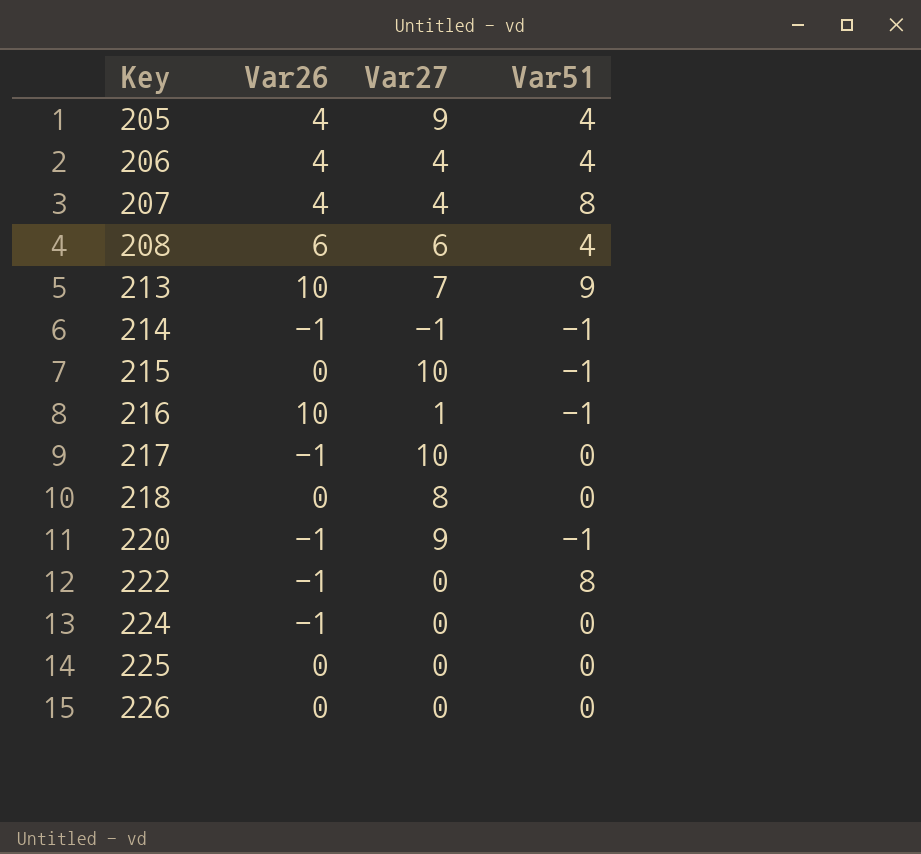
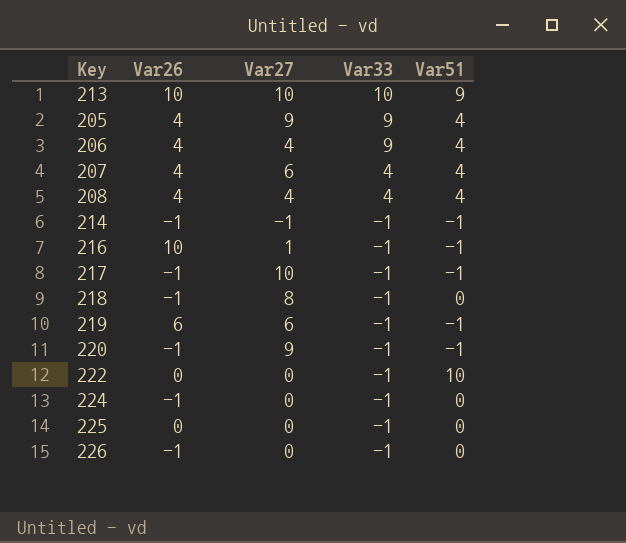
row order: Key ascending -> Var33 descending
column Var33 | position: none -> 4
row 215: 0 | 10 | -1 -> none
213 | Var27: 7 -> 10
207 | Var27: 4 -> 6
207 | Var51: 8 -> 4
208 | Var26: 6 -> 4
208 | Var27: 6 -> 4
217 | Var51: 0 -> -1
218 | Var26: 0 -> -1
row 219: none -> 6 | 6 | -1 | -1
222 | Var26: -1 -> 0
222 | Var51: 8 -> 10
226 | Var26: 0 -> -1

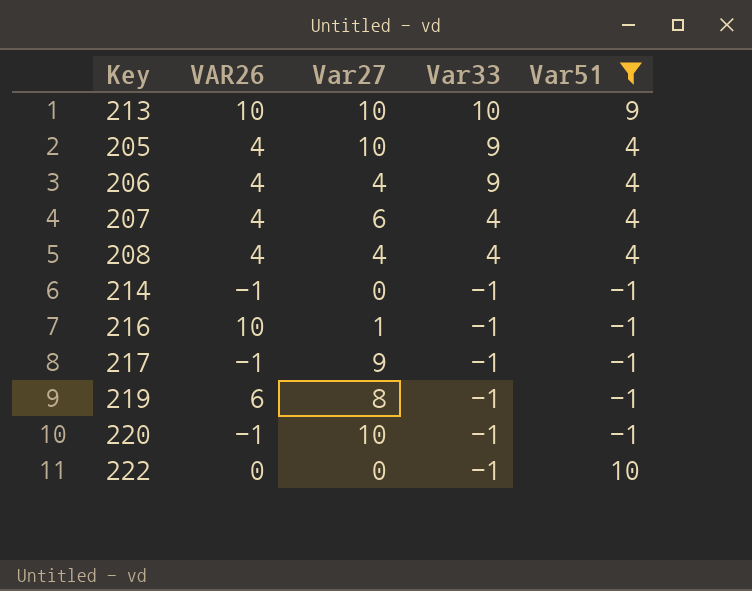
filter: none -> Var51 != 0
column name: Var26 -> VAR26
205 | Var27: 9 -> 10
214 | Var27: -1 -> 0
217 | Var27: 10 -> 9
219 | Var27: 6 -> 8
220 | Var27: 9 -> 10

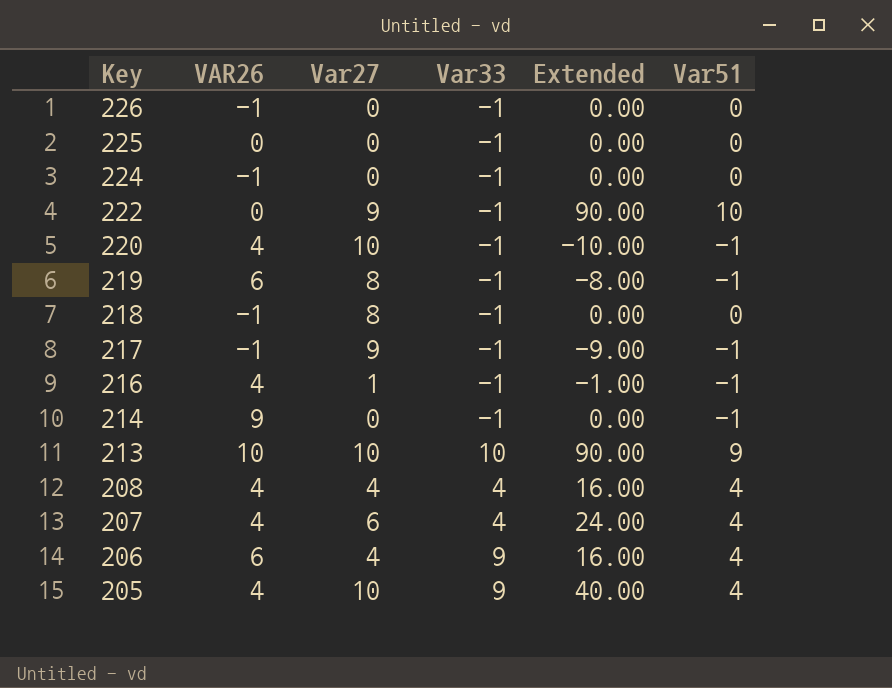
filter: Var51 != 0 -> none
row order: Var33 descending -> Key descending
column Extended | formula: none -> [Var27] * [Var51]
222 | Var27: 0 -> 9
220 | VAR26: -1 -> 4
216 | VAR26: 10 -> 4
214 | VAR26: -1 -> 9
206 | VAR26: 4 -> 6

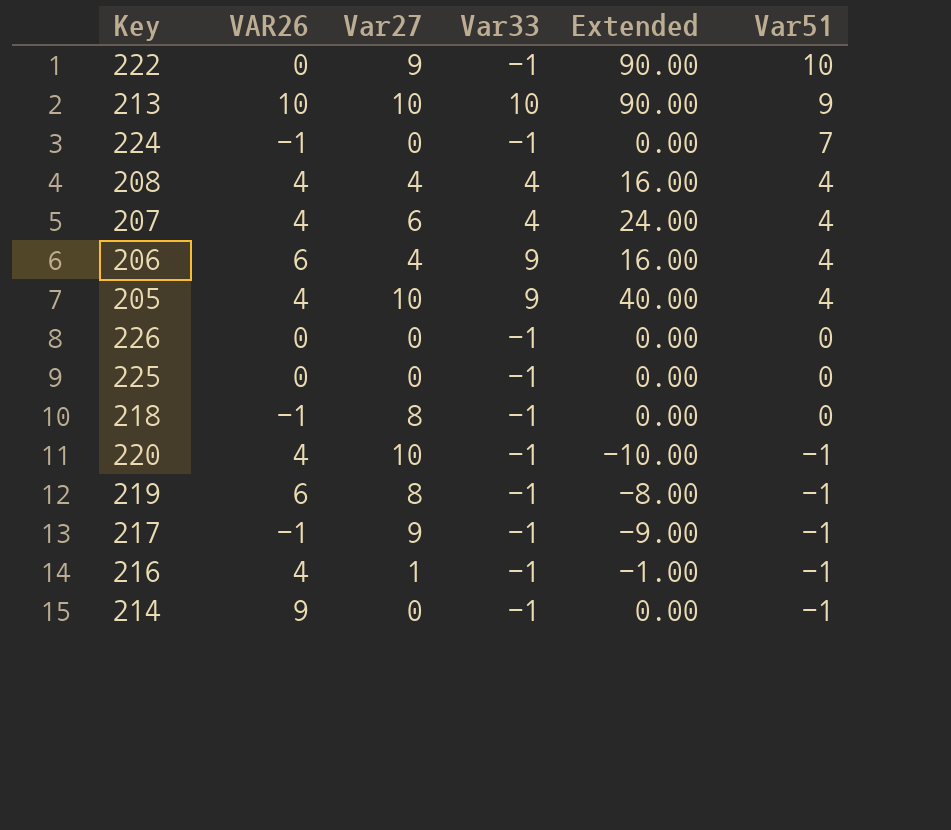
row order: Key descending -> Var51 descending
224 | Var51: 0 -> 7
226 | VAR26: -1 -> 0

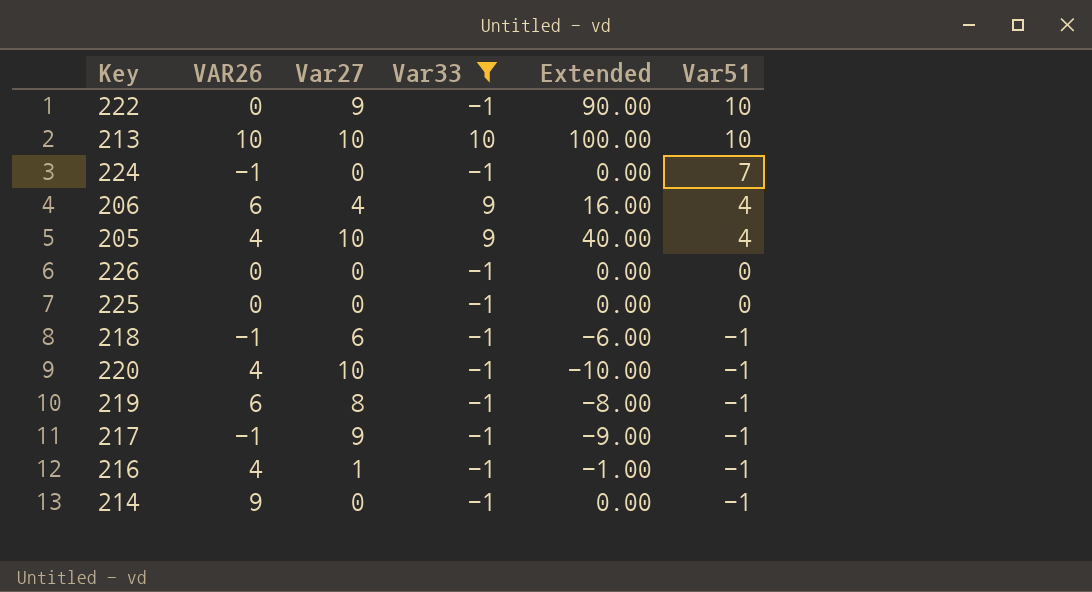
filter: none -> Var33 != 4
213 | Extended: 90.00 -> 100.00
213 | Var51: 9 -> 10
218 | Var27: 8 -> 6
218 | Extended: 0.00 -> -6.00
218 | Var51: 0 -> -1

